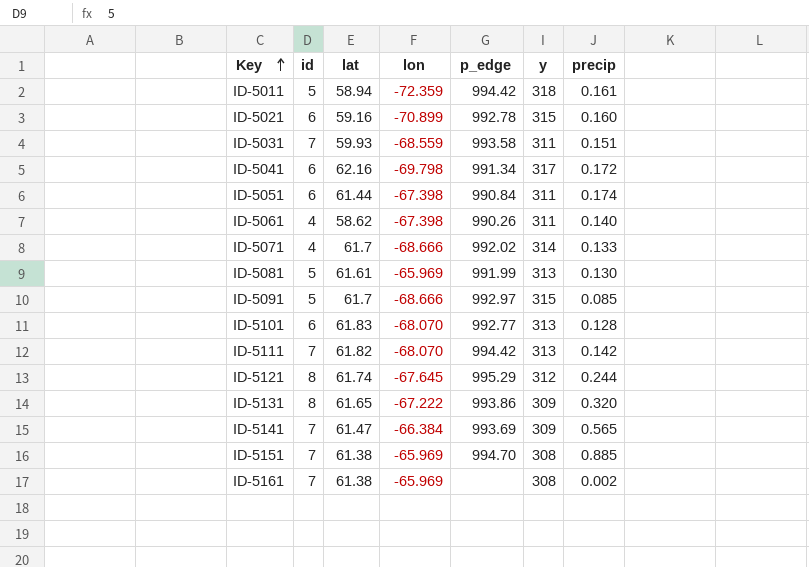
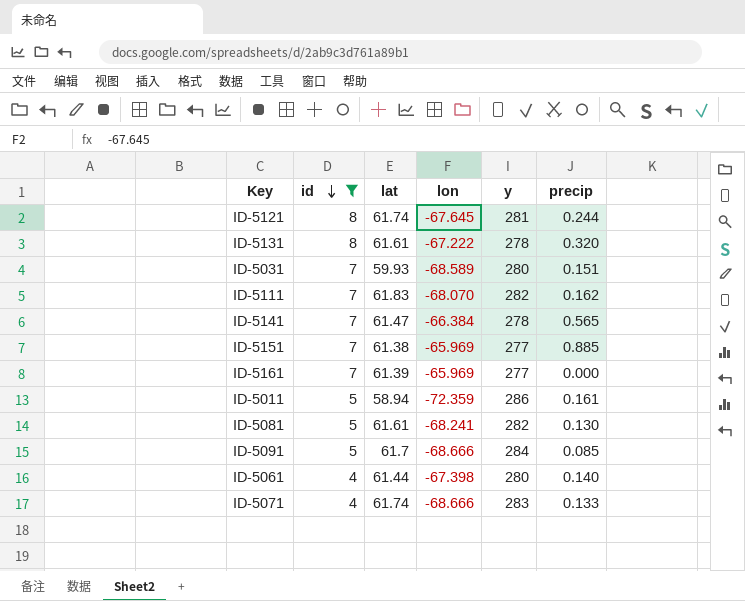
filter: none -> id != 6
row order: Key ascending -> id descending
column p_edge | position: 5 -> none
ID-5121 | y: 312 -> 281
ID-5131 | lat: 61.65 -> 61.61
ID-5131 | y: 309 -> 278
ID-5031 | lon: -68.559 -> -68.589
ID-5031 | y: 311 -> 280
ID-5111 | lat: 61.82 -> 61.83
ID-5111 | y: 313 -> 282
ID-5111 | precip: 0.142 -> 0.162
ID-5141 | y: 309 -> 278
ID-5151 | y: 308 -> 277
ID-5161 | lat: 61.38 -> 61.39
ID-5161 | y: 308 -> 277
ID-5161 | precip: 0.002 -> 0.000
ID-5011 | y: 318 -> 286
ID-5081 | lon: -65.969 -> -68.241
ID-5081 | y: 313 -> 282
ID-5091 | y: 315 -> 284
ID-5061 | lat: 58.62 -> 61.44
ID-5061 | y: 311 -> 280
ID-5071 | lat: 61.7 -> 61.74
ID-5071 | y: 314 -> 283

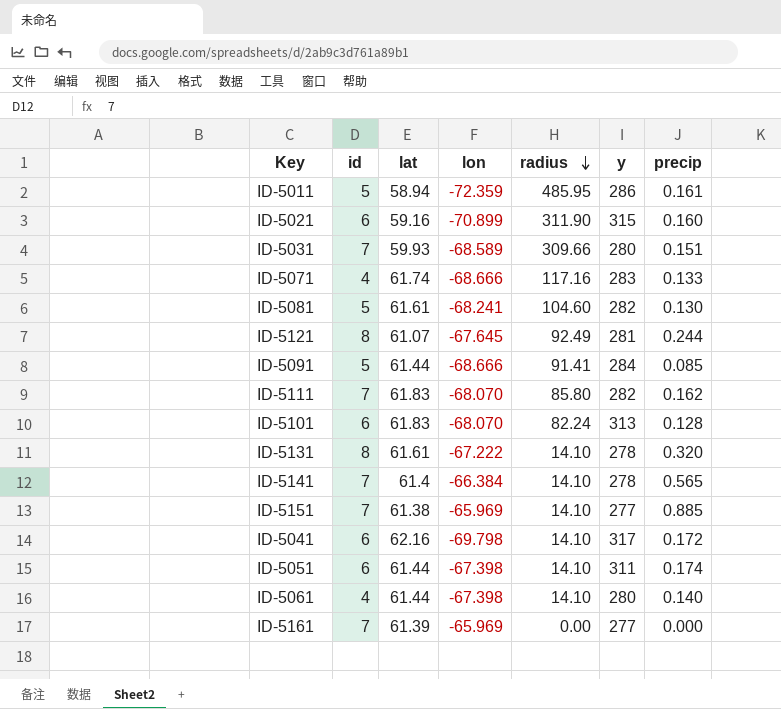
filter: id != 6 -> none
row order: id descending -> radius descending
column radius | position: none -> 5
ID-5121 | lat: 61.74 -> 61.07
ID-5091 | lat: 61.7 -> 61.44
ID-5141 | lat: 61.47 -> 61.4

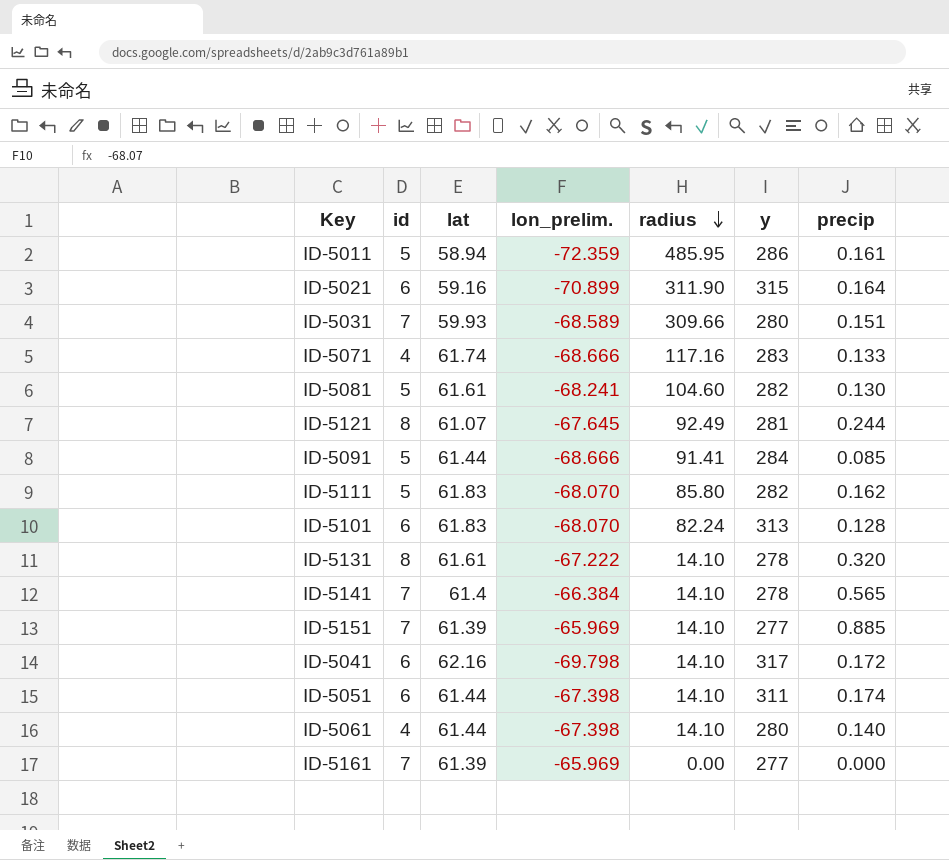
column name: lon -> lon_prelim.
ID-5021 | precip: 0.160 -> 0.164
ID-5111 | id: 7 -> 5
ID-5151 | lat: 61.38 -> 61.39

